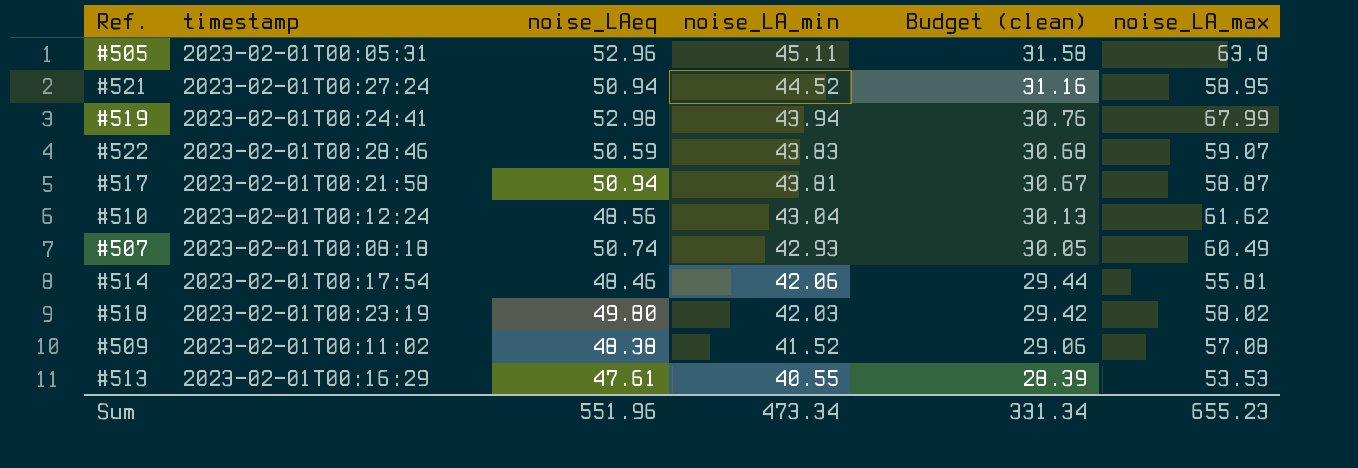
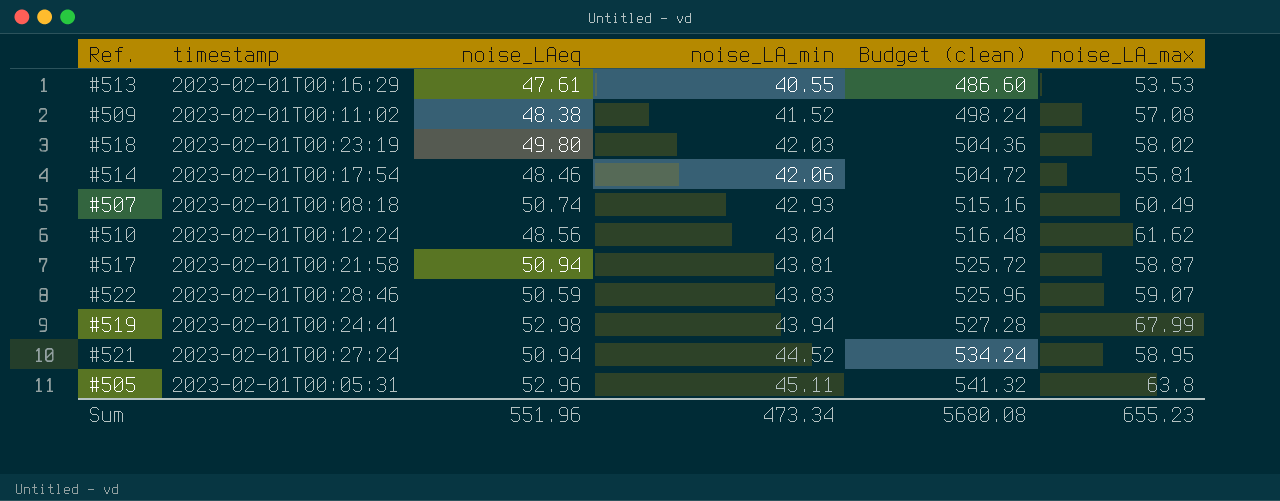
row order: noise_LA_min descending -> noise_LA_min ascending
column Budget (clean) | formula: [noise_LA_min] * 0.7 -> [noise_LA_min] * 12
Sum | Budget (clean): 331.34 -> 5680.08

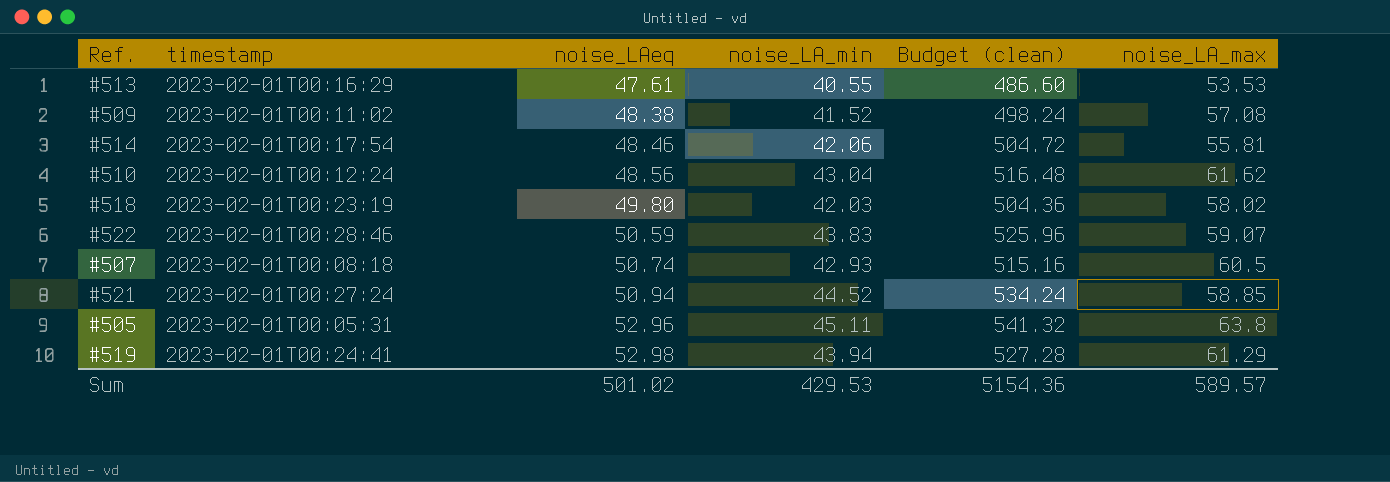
row order: noise_LA_min ascending -> noise_LAeq ascending
row #517: 2023-02-01T00:21:58 | 50.94 | 43.81 | 525.72 | 58.87 -> none
#507 | noise_LA_max: 60.49 -> 60.5
#521 | noise_LA_max: 58.95 -> 58.85
#519 | noise_LA_max: 67.99 -> 61.29
Sum | noise_LAeq: 551.96 -> 501.02
Sum | noise_LA_min: 473.34 -> 429.53
Sum | Budget (clean): 5680.08 -> 5154.36
Sum | noise_LA_max: 655.23 -> 589.57

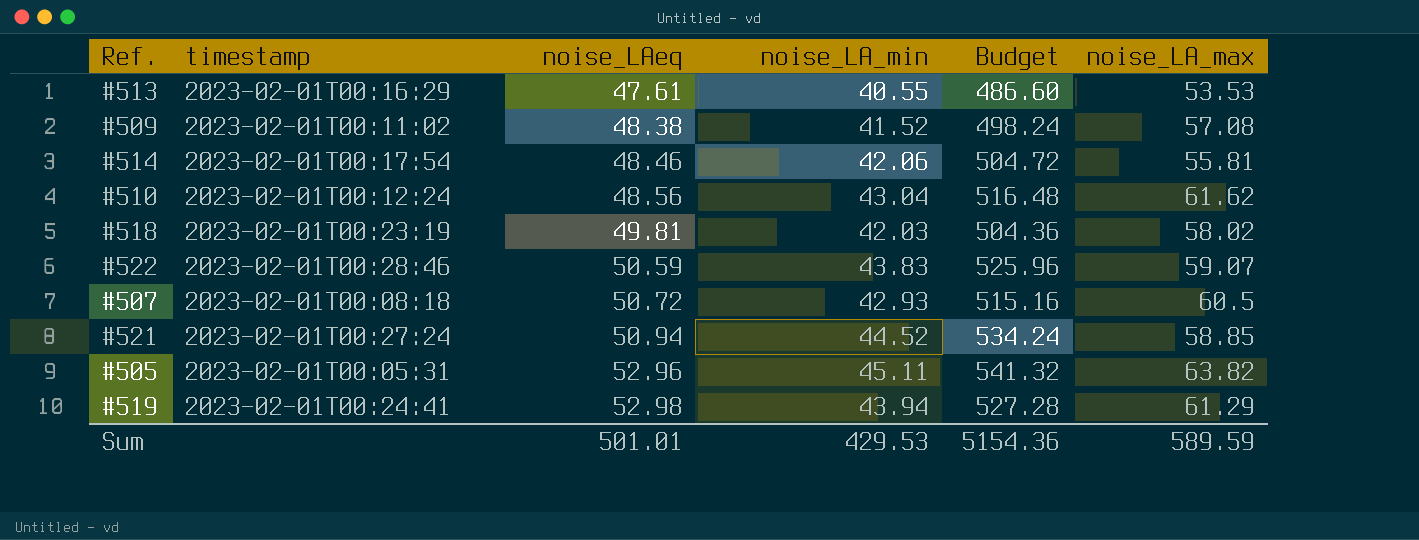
column name: Budget (clean) -> Budget
#518 | noise_LAeq: 49.80 -> 49.81
#507 | noise_LAeq: 50.74 -> 50.72
#505 | noise_LA_max: 63.8 -> 63.82
Sum | noise_LAeq: 501.02 -> 501.01
Sum | noise_LA_max: 589.57 -> 589.59

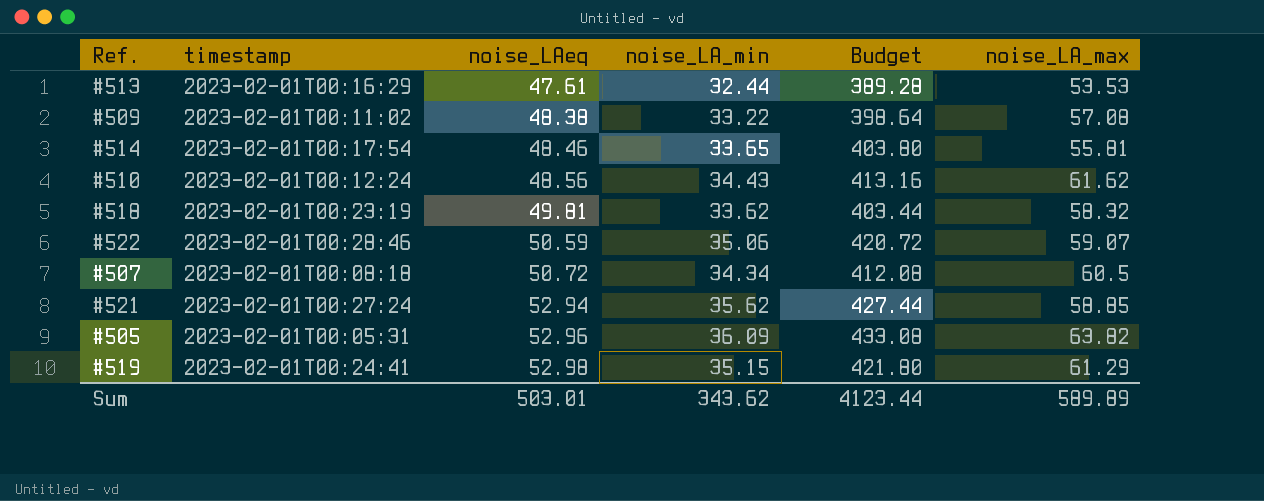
#513 | noise_LA_min: 40.55 -> 32.44
#513 | Budget: 486.60 -> 389.28
#509 | noise_LA_min: 41.52 -> 33.22
#509 | Budget: 498.24 -> 398.64
#514 | noise_LA_min: 42.06 -> 33.65
#514 | Budget: 504.72 -> 403.80
#510 | noise_LA_min: 43.04 -> 34.43
#510 | Budget: 516.48 -> 413.16
#518 | noise_LA_min: 42.03 -> 33.62
#518 | Budget: 504.36 -> 403.44
#518 | noise_LA_max: 58.02 -> 58.32
#522 | noise_LA_min: 43.83 -> 35.06
#522 | Budget: 525.96 -> 420.72
#507 | noise_LA_min: 42.93 -> 34.34
#507 | Budget: 515.16 -> 412.08
#521 | noise_LAeq: 50.94 -> 52.94
#521 | noise_LA_min: 44.52 -> 35.62
#521 | Budget: 534.24 -> 427.44
#505 | noise_LA_min: 45.11 -> 36.09
#505 | Budget: 541.32 -> 433.08
#519 | noise_LA_min: 43.94 -> 35.15
#519 | Budget: 527.28 -> 421.80
Sum | noise_LAeq: 501.01 -> 503.01
Sum | noise_LA_min: 429.53 -> 343.62
Sum | Budget: 5154.36 -> 4123.44
Sum | noise_LA_max: 589.59 -> 589.89

